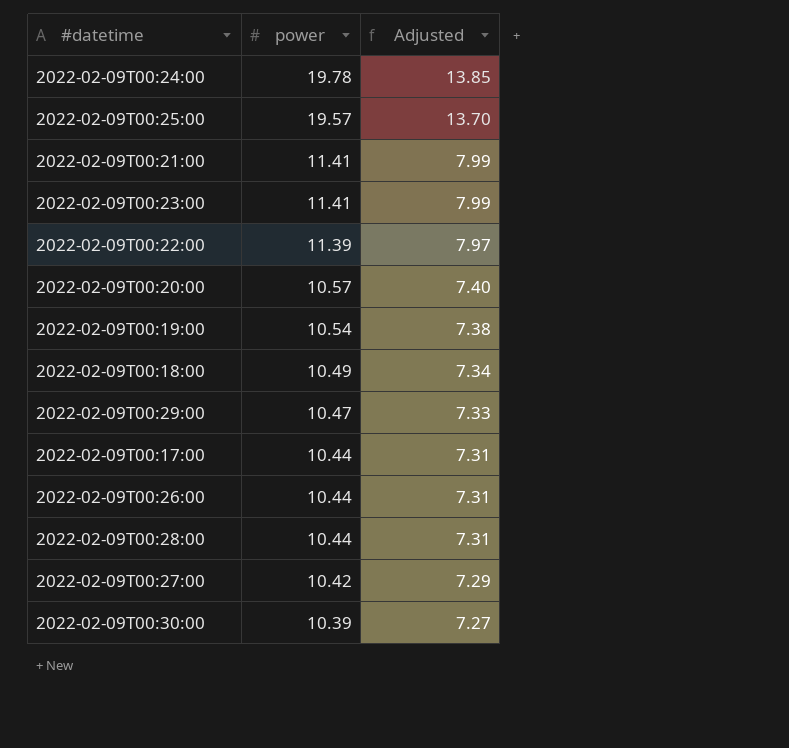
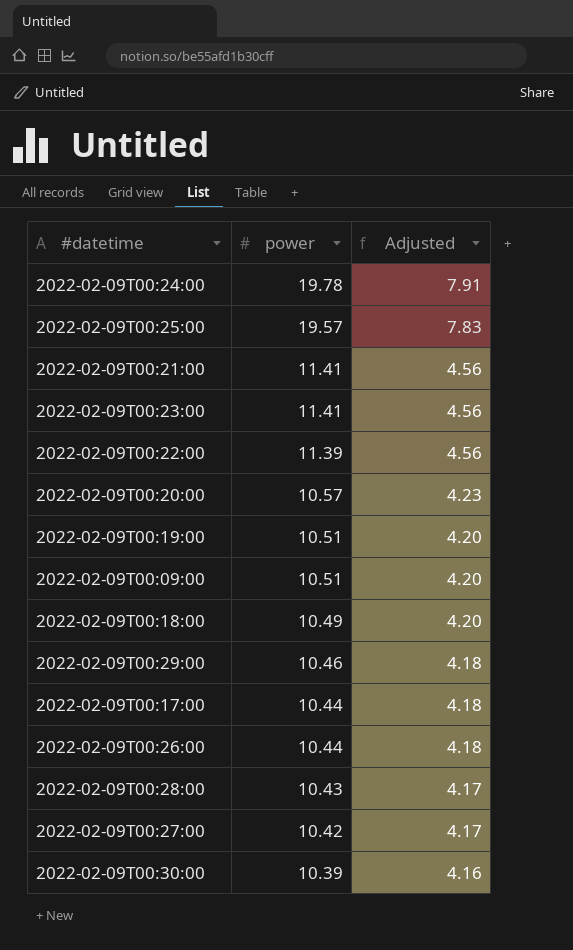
column Adjusted | formula: [power] * 0.7 -> [power] * 0.4
2022-02-09T00:19:00 | power: 10.54 -> 10.51
row 2022-02-09T00:09:00: none -> 10.51 | 4.20
2022-02-09T00:29:00 | power: 10.47 -> 10.46
2022-02-09T00:28:00 | power: 10.44 -> 10.43

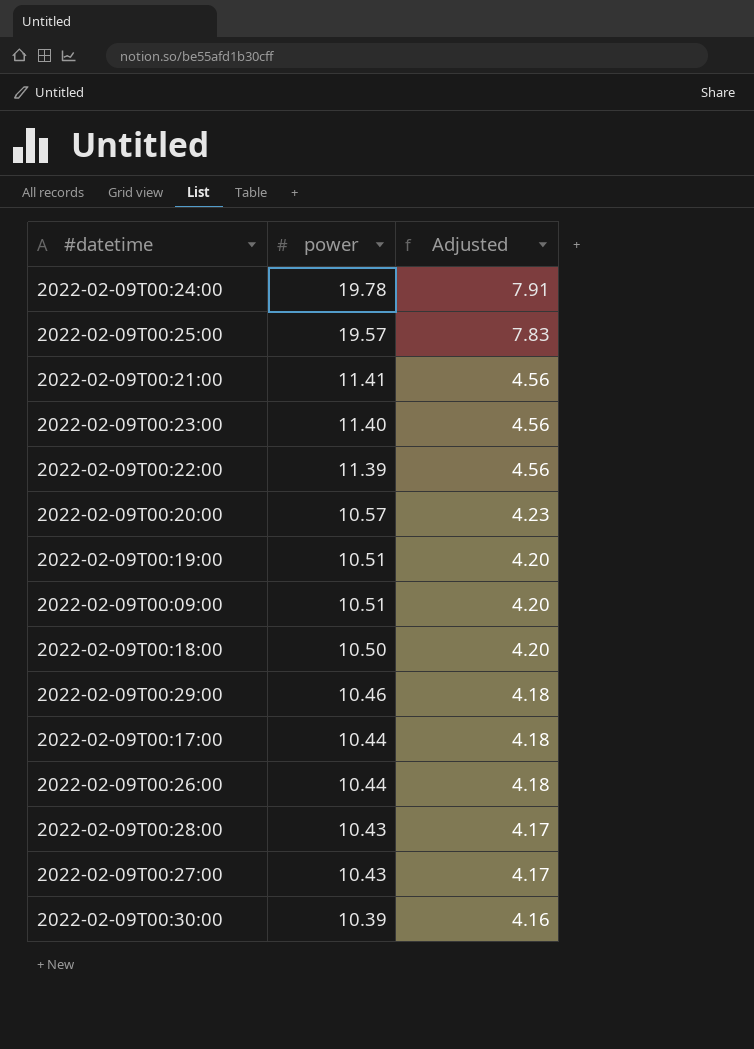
2022-02-09T00:23:00 | power: 11.41 -> 11.40
2022-02-09T00:18:00 | power: 10.49 -> 10.50
2022-02-09T00:27:00 | power: 10.42 -> 10.43

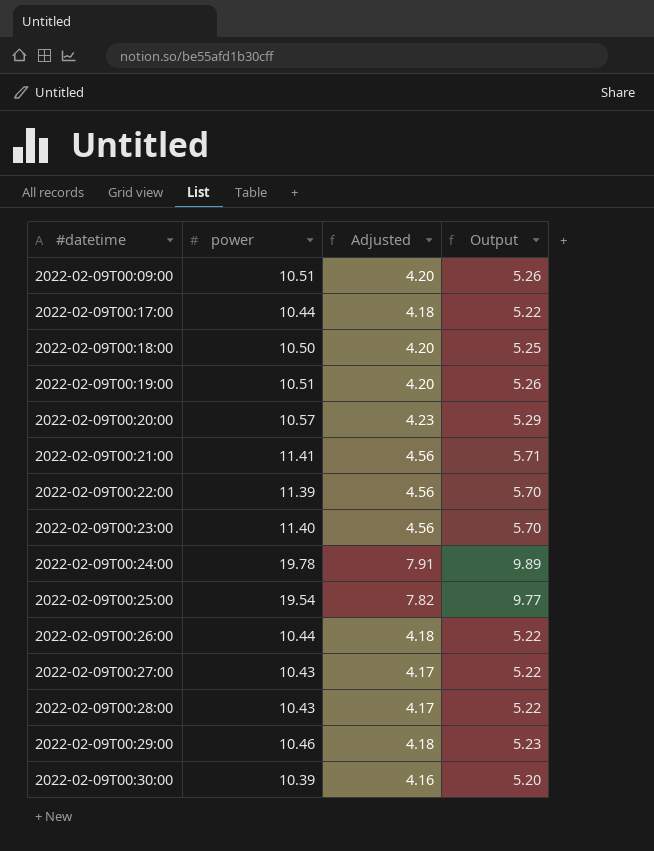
row order: power descending -> #datetime ascending
column Output | formula: none -> [power] * 0.5
2022-02-09T00:25:00 | power: 19.57 -> 19.54
2022-02-09T00:25:00 | Adjusted: 7.83 -> 7.82

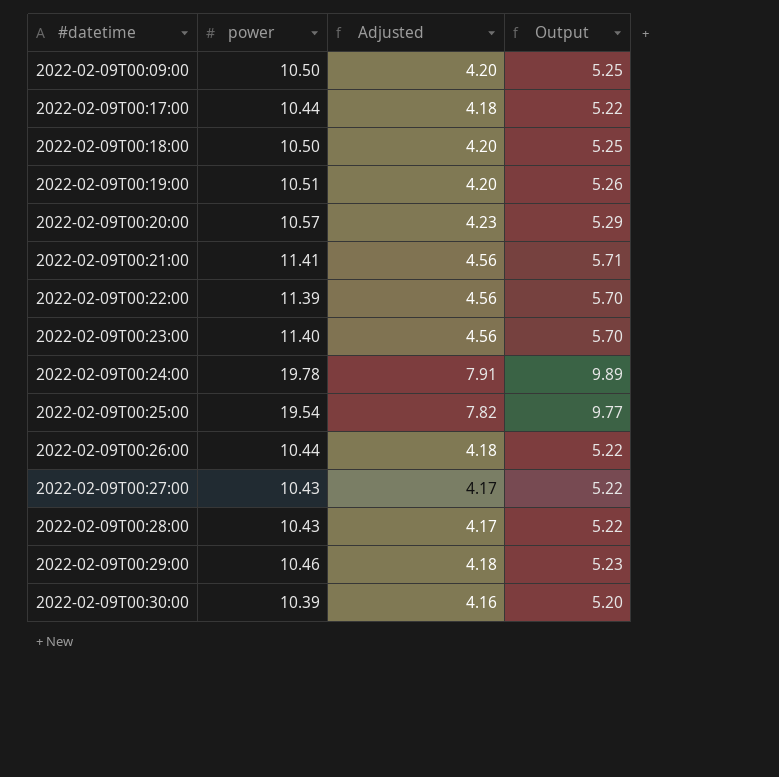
2022-02-09T00:09:00 | power: 10.51 -> 10.50
2022-02-09T00:09:00 | Output: 5.26 -> 5.25

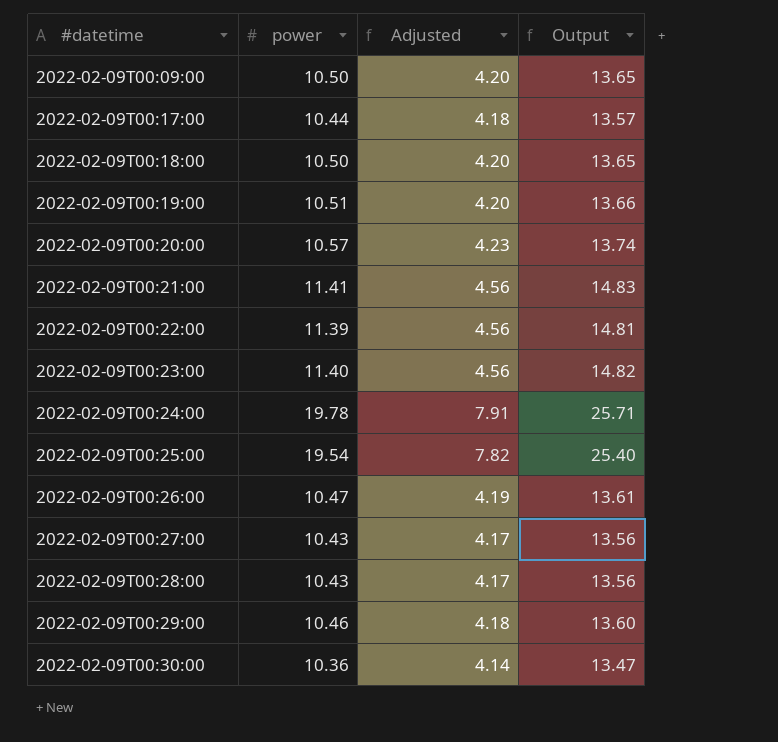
column Output | formula: [power] * 0.5 -> [power] * 1.3
2022-02-09T00:26:00 | power: 10.44 -> 10.47
2022-02-09T00:26:00 | Adjusted: 4.18 -> 4.19
2022-02-09T00:30:00 | power: 10.39 -> 10.36
2022-02-09T00:30:00 | Adjusted: 4.16 -> 4.14

